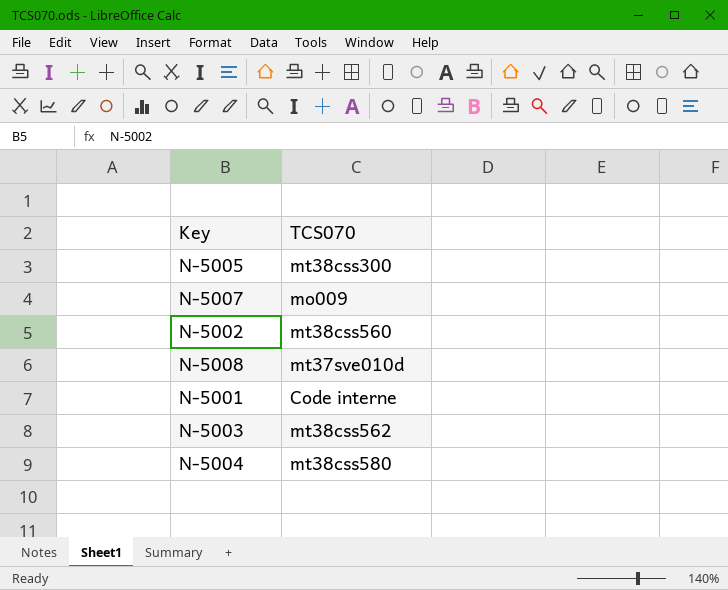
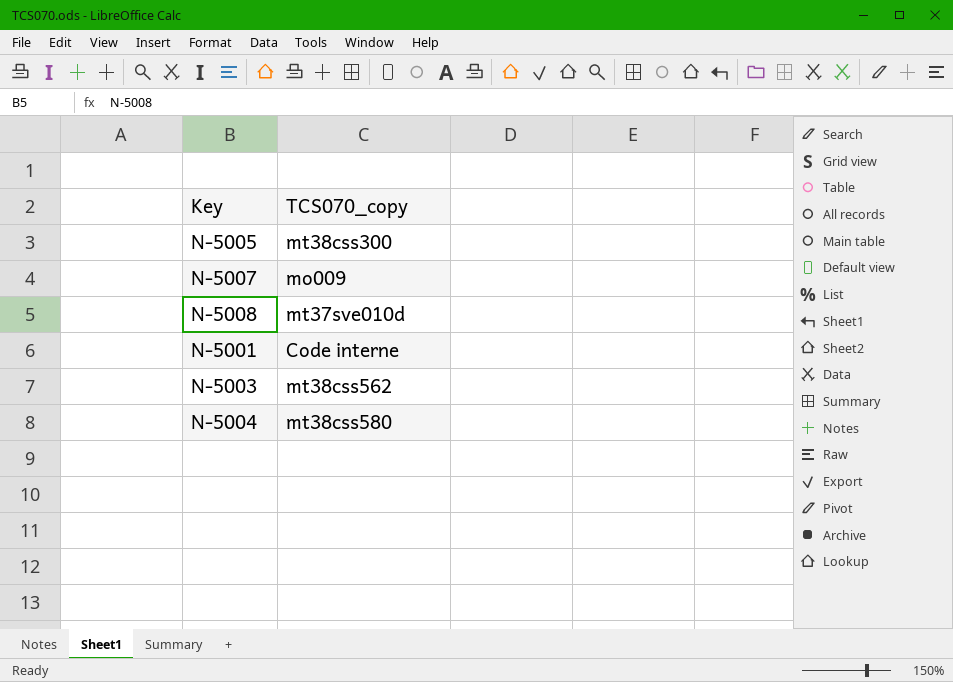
column name: TCS070 -> TCS070_copy
row N-5002: mt38css560 -> none

